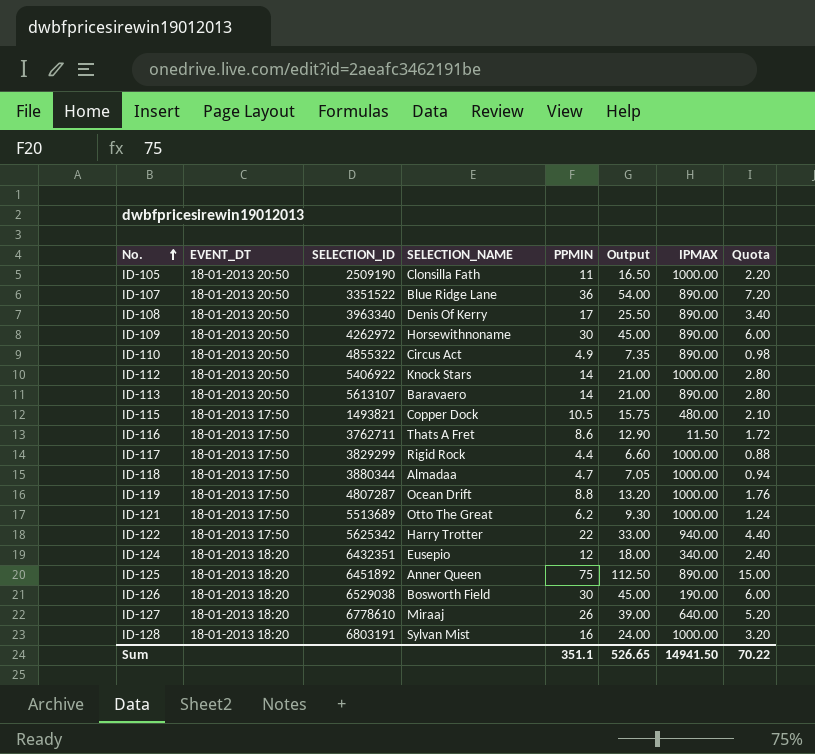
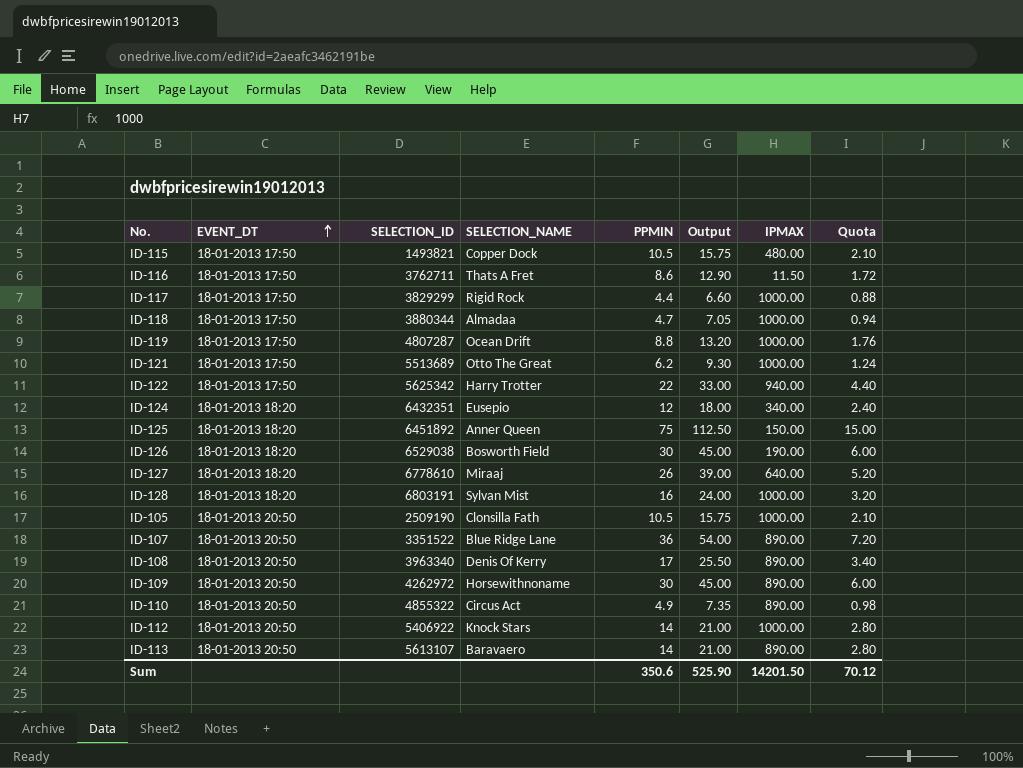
row order: No. ascending -> EVENT_DT ascending
ID-125 | IPMAX: 890.00 -> 150.00
ID-105 | PPMIN: 11 -> 10.5
ID-105 | Output: 16.50 -> 15.75
ID-105 | Quota: 2.20 -> 2.10
Sum | PPMIN: 351.1 -> 350.6
Sum | Output: 526.65 -> 525.90
Sum | IPMAX: 14941.50 -> 14201.50
Sum | Quota: 70.22 -> 70.12

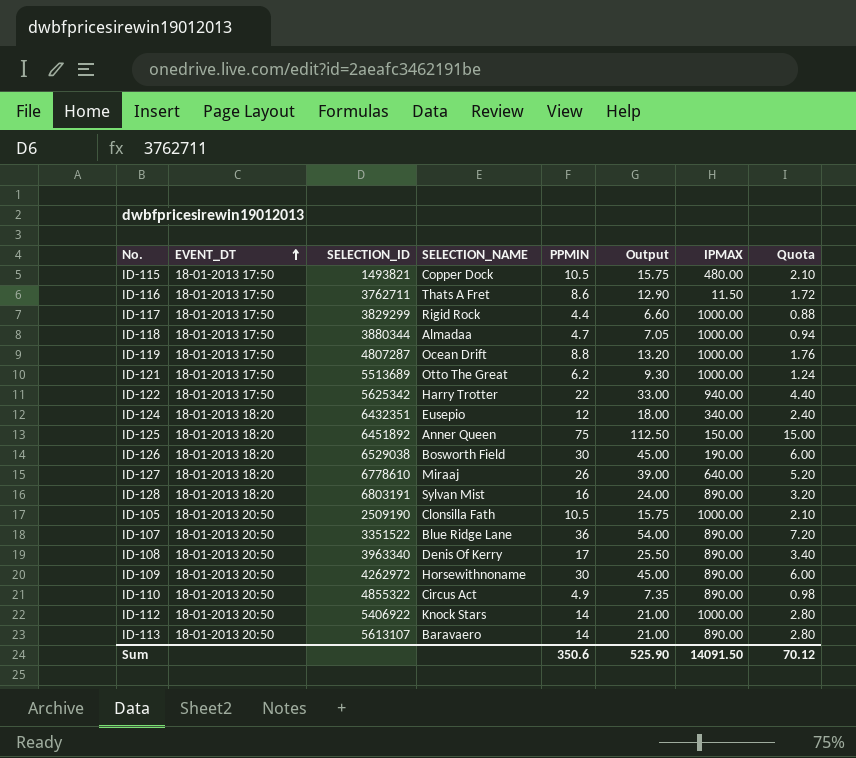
ID-128 | IPMAX: 1000.00 -> 890.00
Sum | IPMAX: 14201.50 -> 14091.50

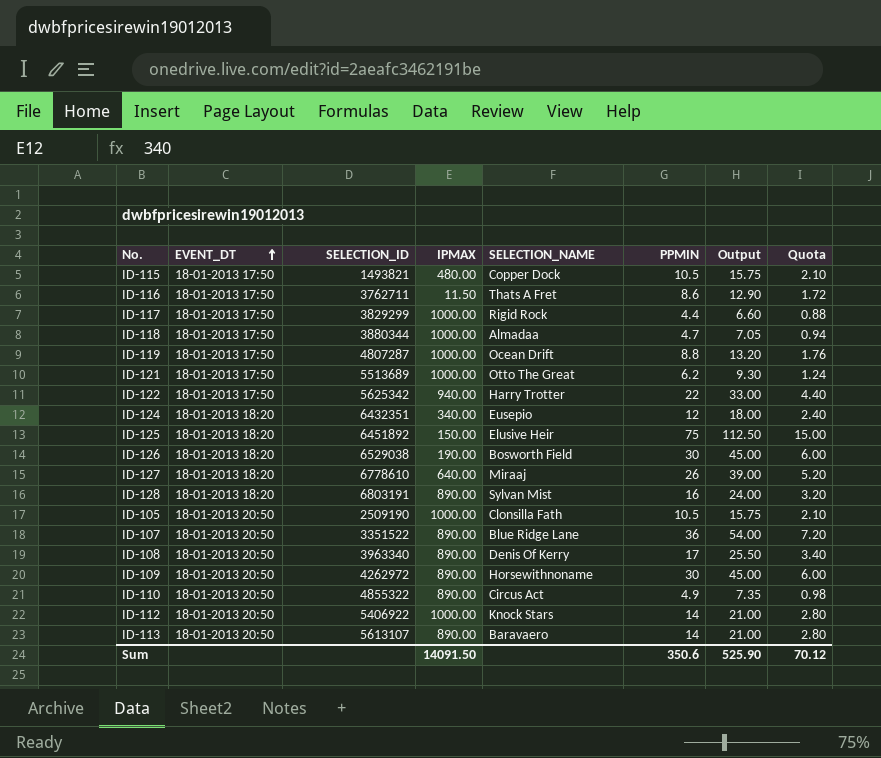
column IPMAX | position: 7 -> 4
ID-125 | SELECTION_NAME: Anner Queen -> Elusive Heir

